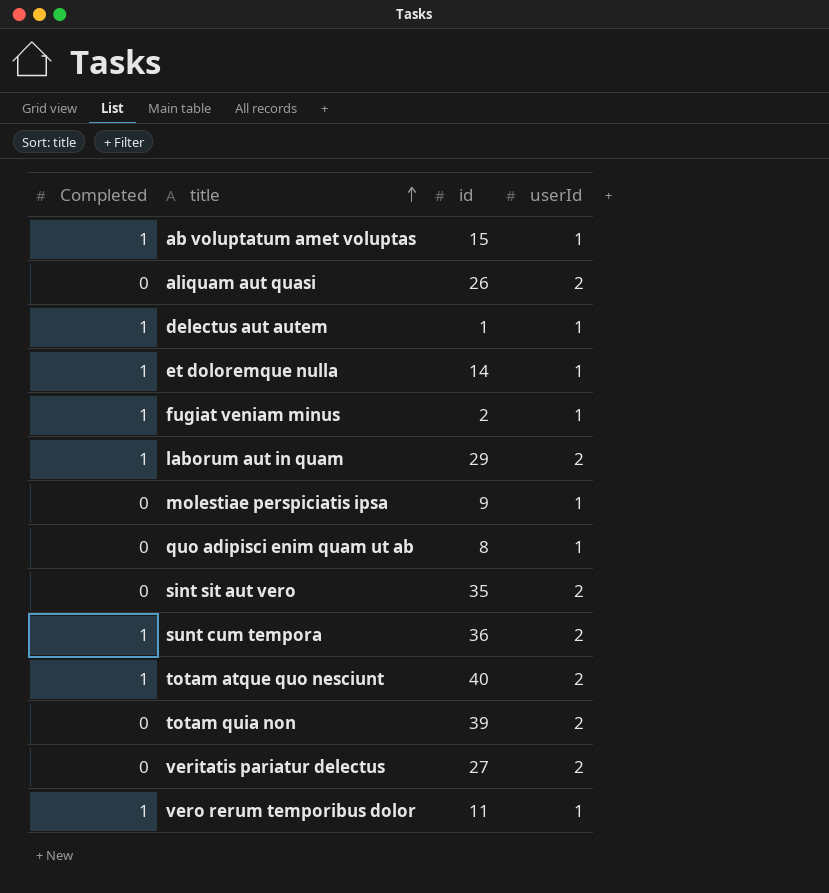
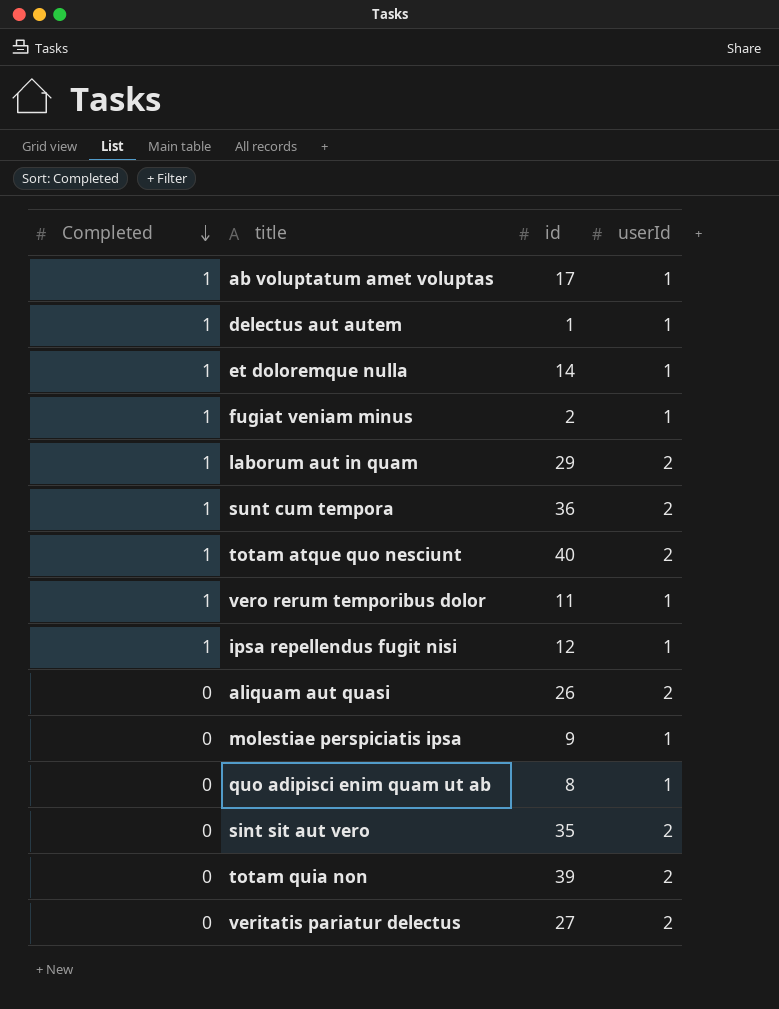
row order: title ascending -> Completed descending
ab voluptatum amet voluptas | id: 15 -> 17
row ipsa repellendus fugit nisi: none -> 1 | 12 | 1

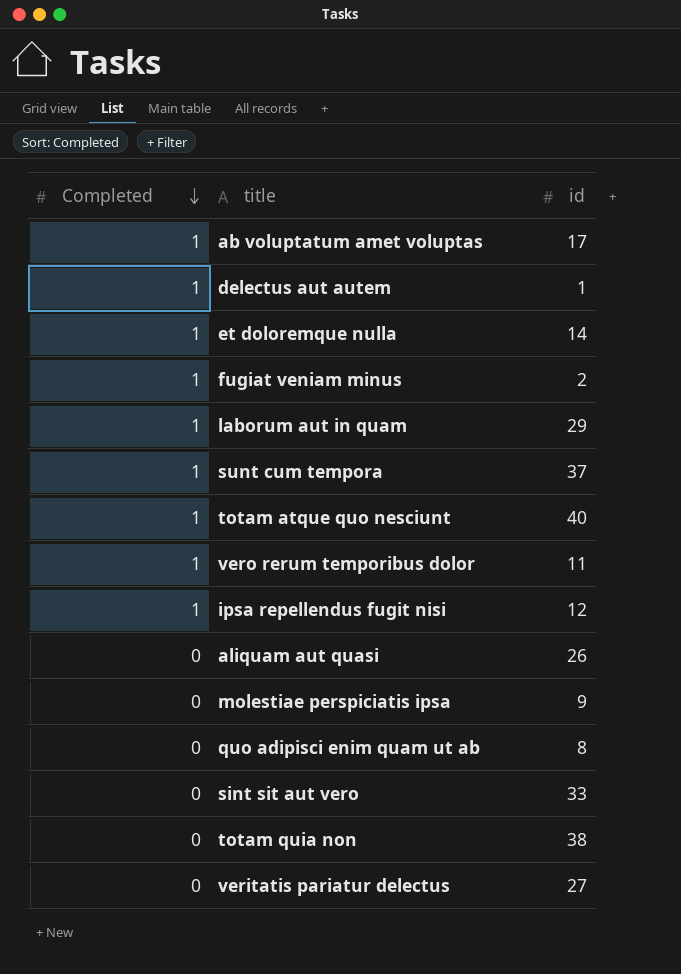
column userId | position: 4 -> none
sunt cum tempora | id: 36 -> 37
sint sit aut vero | id: 35 -> 33
totam quia non | id: 39 -> 38

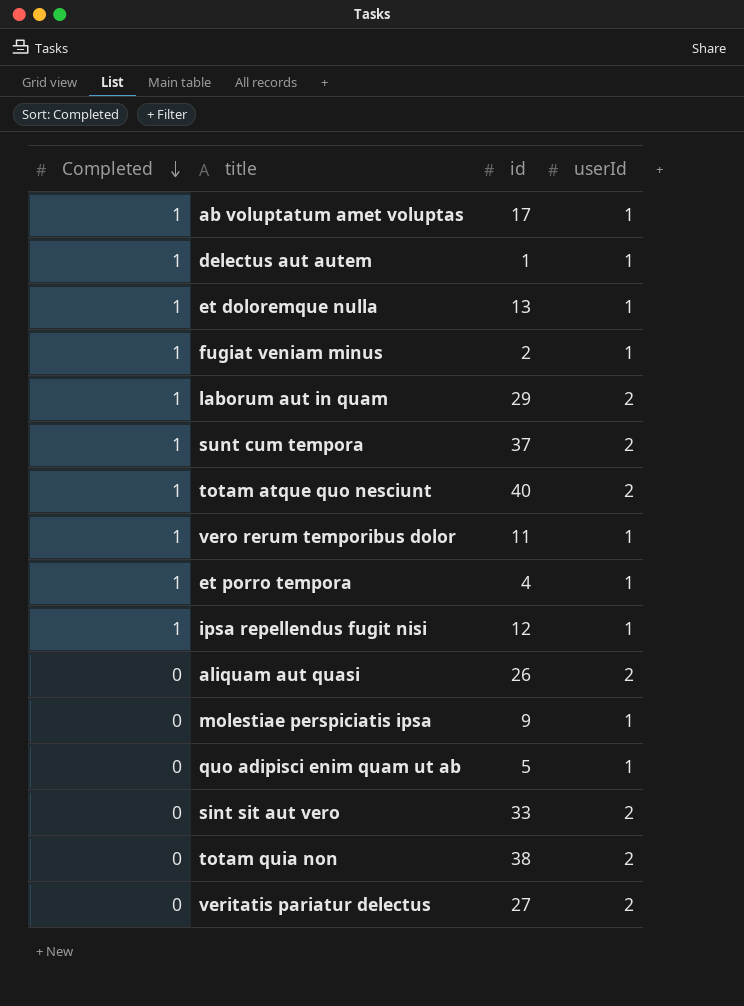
column userId | position: none -> 4
et doloremque nulla | id: 14 -> 13
row et porro tempora: none -> 1 | 4 | 1
quo adipisci enim quam ut ab | id: 8 -> 5

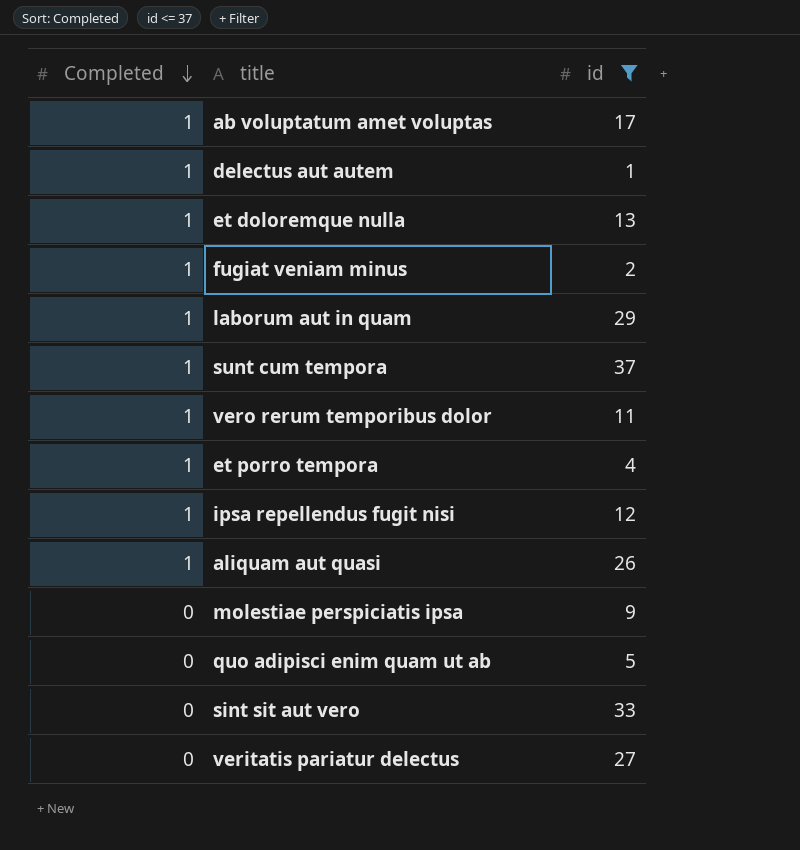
filter: none -> id <= 37
column userId | position: 4 -> none
aliquam aut quasi | Completed: 0 -> 1

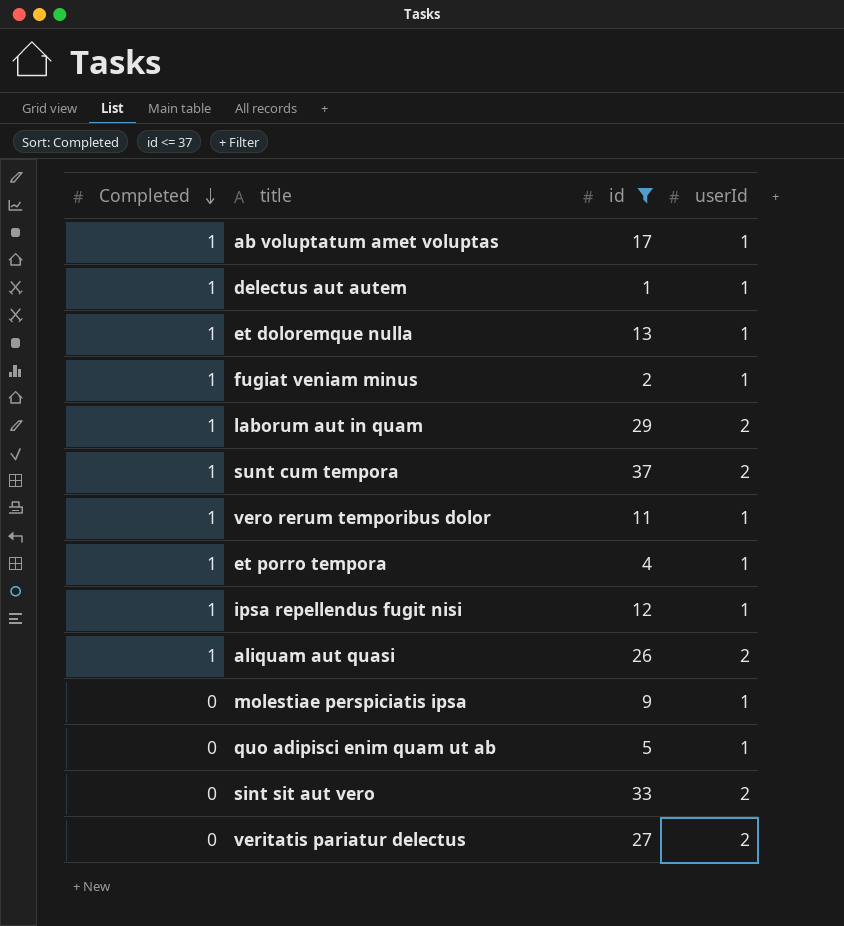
column userId | position: none -> 4

